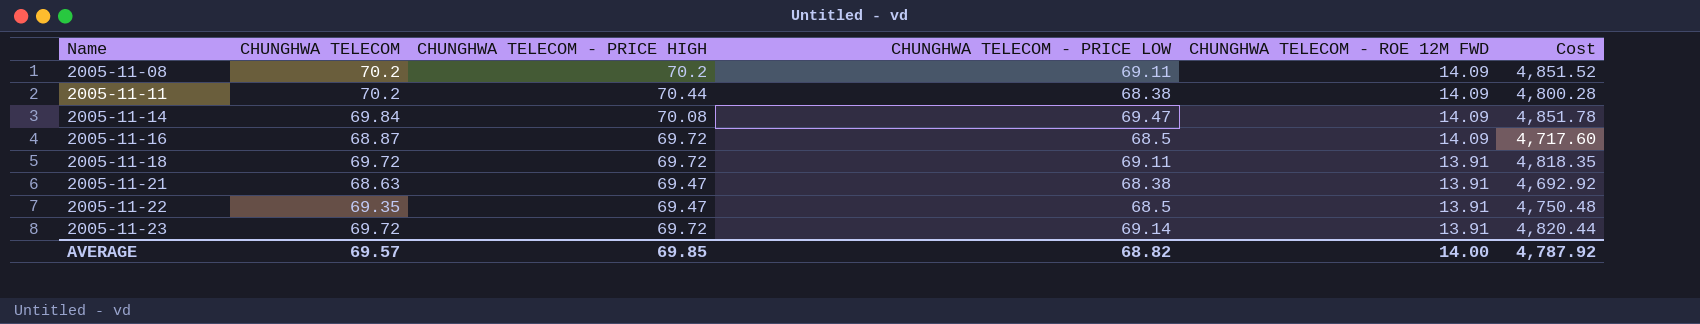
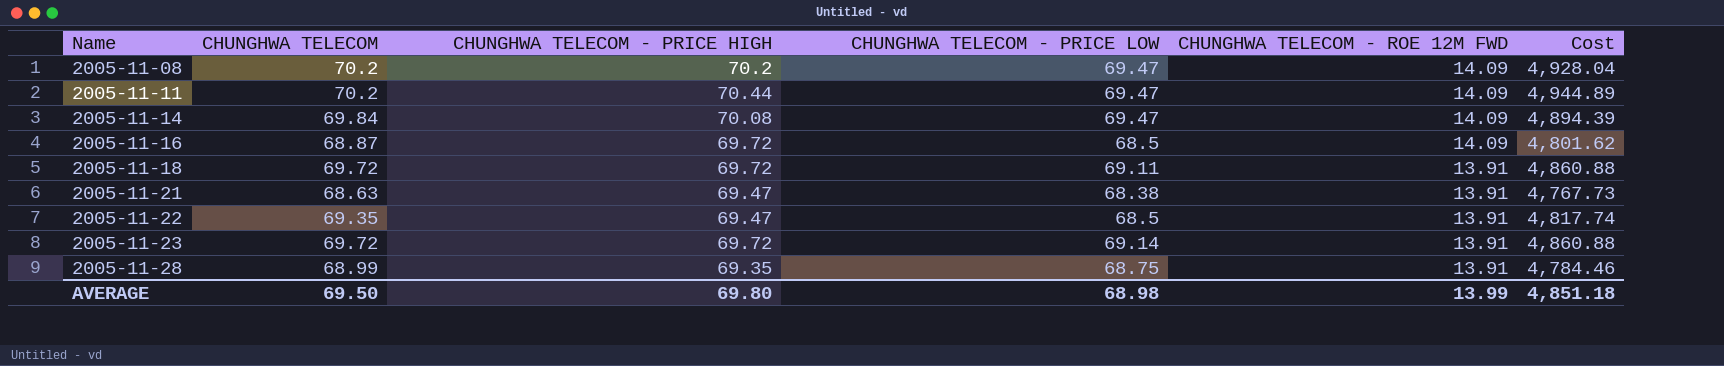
column Cost | formula: [CHUNGHWA TELECOM] * [CHUNGHWA TELECOM - PRICE LOW] -> [CHUNGHWA TELECOM] * [CHUNGHWA TELECOM - PRICE HIGH]
2005-11-08 | CHUNGHWA TELECOM - PRICE LOW: 69.11 -> 69.47
2005-11-11 | CHUNGHWA TELECOM - PRICE LOW: 68.38 -> 69.47
row 2005-11-28: none -> 68.99 | 69.35 | 68.75 | 13.91 | 4,784.46
AVERAGE | CHUNGHWA TELECOM: 69.57 -> 69.50
AVERAGE | CHUNGHWA TELECOM - PRICE HIGH: 69.85 -> 69.80
AVERAGE | CHUNGHWA TELECOM - PRICE LOW: 68.82 -> 68.98
AVERAGE | CHUNGHWA TELECOM - ROE 12M FWD: 14.00 -> 13.99
AVERAGE | Cost: 4,787.92 -> 4,851.18

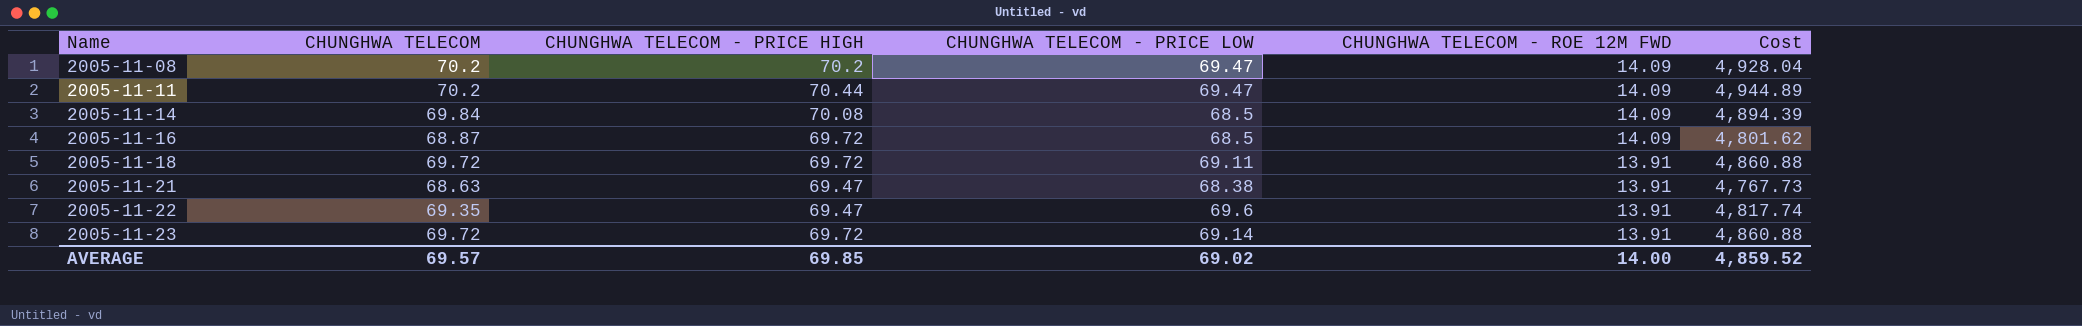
row 2005-11-28: 68.99 | 69.35 | 68.75 | 13.91 | 4,784.46 -> none
2005-11-14 | CHUNGHWA TELECOM - PRICE LOW: 69.47 -> 68.5
2005-11-22 | CHUNGHWA TELECOM - PRICE LOW: 68.5 -> 69.6
AVERAGE | CHUNGHWA TELECOM: 69.50 -> 69.57
AVERAGE | CHUNGHWA TELECOM - PRICE HIGH: 69.80 -> 69.85
AVERAGE | CHUNGHWA TELECOM - PRICE LOW: 68.98 -> 69.02
AVERAGE | CHUNGHWA TELECOM - ROE 12M FWD: 13.99 -> 14.00
AVERAGE | Cost: 4,851.18 -> 4,859.52

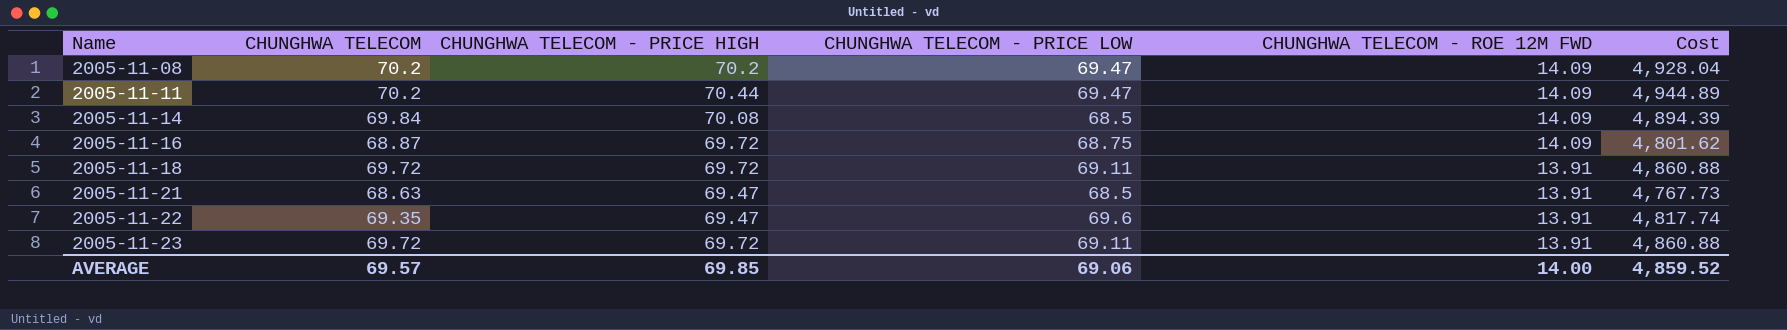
2005-11-16 | CHUNGHWA TELECOM - PRICE LOW: 68.5 -> 68.75
2005-11-21 | CHUNGHWA TELECOM - PRICE LOW: 68.38 -> 68.5
2005-11-23 | CHUNGHWA TELECOM - PRICE LOW: 69.14 -> 69.11
AVERAGE | CHUNGHWA TELECOM - PRICE LOW: 69.02 -> 69.06

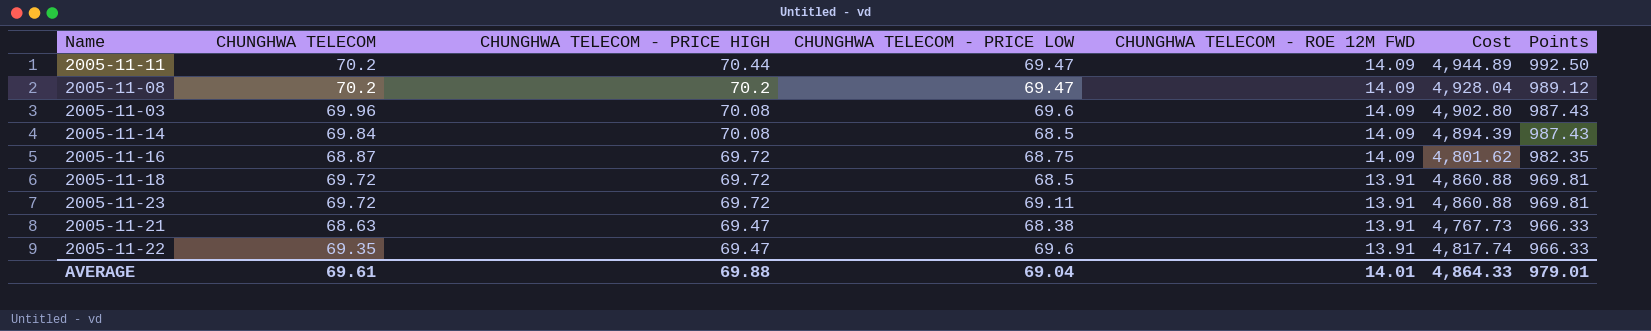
row order: Name ascending -> CHUNGHWA TELECOM - PRICE HIGH descending
column Points | formula: none -> [CHUNGHWA TELECOM - PRICE HIGH] * [CHUNGHWA TELECOM - ROE 12M FWD]
row 2005-11-03: none -> 69.96 | 70.08 | 69.6 | 14.09 | 4,902.80 | 987.43
2005-11-18 | CHUNGHWA TELECOM - PRICE LOW: 69.11 -> 68.5
2005-11-21 | CHUNGHWA TELECOM - PRICE LOW: 68.5 -> 68.38
AVERAGE | CHUNGHWA TELECOM: 69.57 -> 69.61
AVERAGE | CHUNGHWA TELECOM - PRICE HIGH: 69.85 -> 69.88
AVERAGE | CHUNGHWA TELECOM - PRICE LOW: 69.06 -> 69.04
AVERAGE | CHUNGHWA TELECOM - ROE 12M FWD: 14.00 -> 14.01
AVERAGE | Cost: 4,859.52 -> 4,864.33

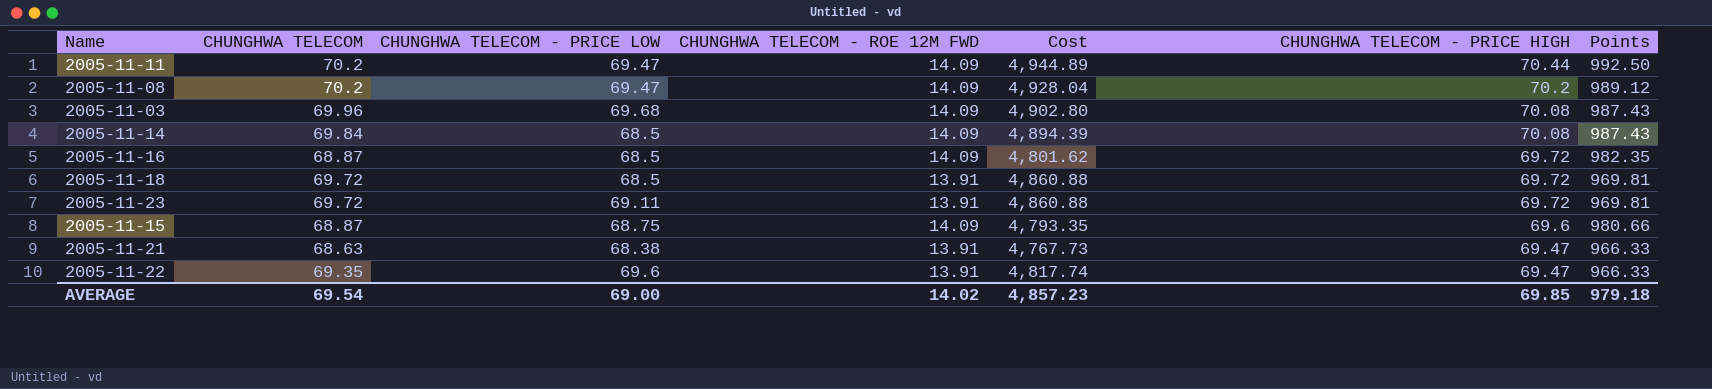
column CHUNGHWA TELECOM - PRICE HIGH | position: 3 -> 6
2005-11-03 | CHUNGHWA TELECOM - PRICE LOW: 69.6 -> 69.68
2005-11-16 | CHUNGHWA TELECOM - PRICE LOW: 68.75 -> 68.5
row 2005-11-15: none -> 68.87 | 68.75 | 14.09 | 4,793.35 | 69.6 | 980.66
AVERAGE | CHUNGHWA TELECOM: 69.61 -> 69.54
AVERAGE | CHUNGHWA TELECOM - PRICE LOW: 69.04 -> 69.00
AVERAGE | CHUNGHWA TELECOM - ROE 12M FWD: 14.01 -> 14.02
AVERAGE | Cost: 4,864.33 -> 4,857.23
AVERAGE | CHUNGHWA TELECOM - PRICE HIGH: 69.88 -> 69.85
AVERAGE | Points: 979.01 -> 979.18

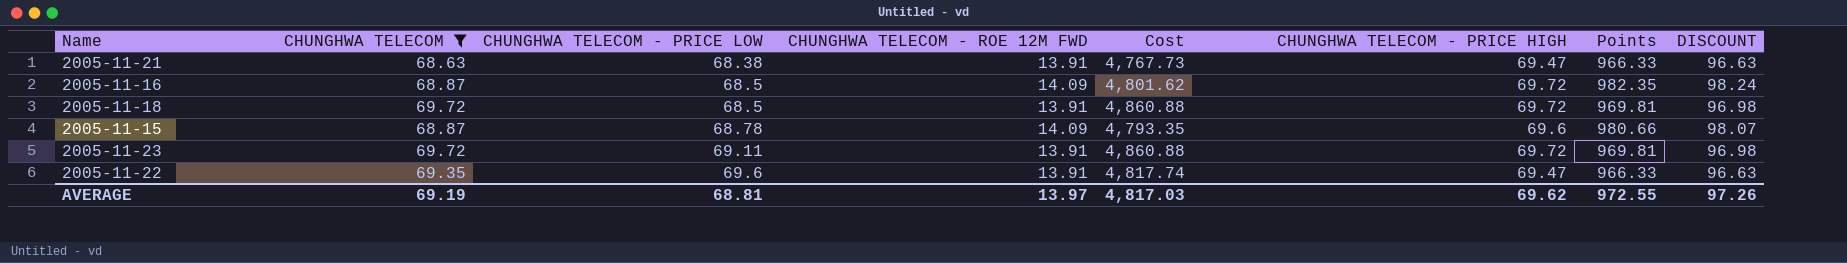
filter: none -> CHUNGHWA TELECOM <= 69.72
row order: CHUNGHWA TELECOM - PRICE HIGH descending -> CHUNGHWA TELECOM - PRICE LOW ascending
column DISCOUNT | formula: none -> [Points] * 0.1
2005-11-15 | CHUNGHWA TELECOM - PRICE LOW: 68.75 -> 68.78
AVERAGE | CHUNGHWA TELECOM: 69.54 -> 69.19
AVERAGE | CHUNGHWA TELECOM - PRICE LOW: 69.00 -> 68.81
AVERAGE | CHUNGHWA TELECOM - ROE 12M FWD: 14.02 -> 13.97
AVERAGE | Cost: 4,857.23 -> 4,817.03
AVERAGE | CHUNGHWA TELECOM - PRICE HIGH: 69.85 -> 69.62
AVERAGE | Points: 979.18 -> 972.55

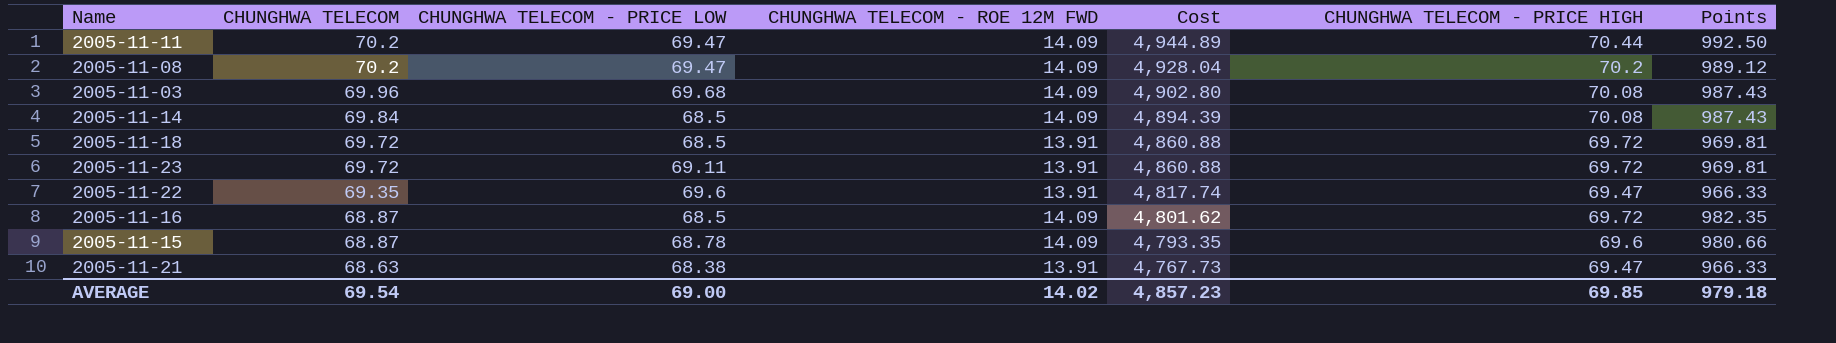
filter: CHUNGHWA TELECOM <= 69.72 -> none
row order: CHUNGHWA TELECOM - PRICE LOW ascending -> CHUNGHWA TELECOM descending
column DISCOUNT | formula: [Points] * 0.1 -> none
AVERAGE | CHUNGHWA TELECOM: 69.19 -> 69.54
AVERAGE | CHUNGHWA TELECOM - PRICE LOW: 68.81 -> 69.00
AVERAGE | CHUNGHWA TELECOM - ROE 12M FWD: 13.97 -> 14.02
AVERAGE | Cost: 4,817.03 -> 4,857.23
AVERAGE | CHUNGHWA TELECOM - PRICE HIGH: 69.62 -> 69.85
AVERAGE | Points: 972.55 -> 979.18

